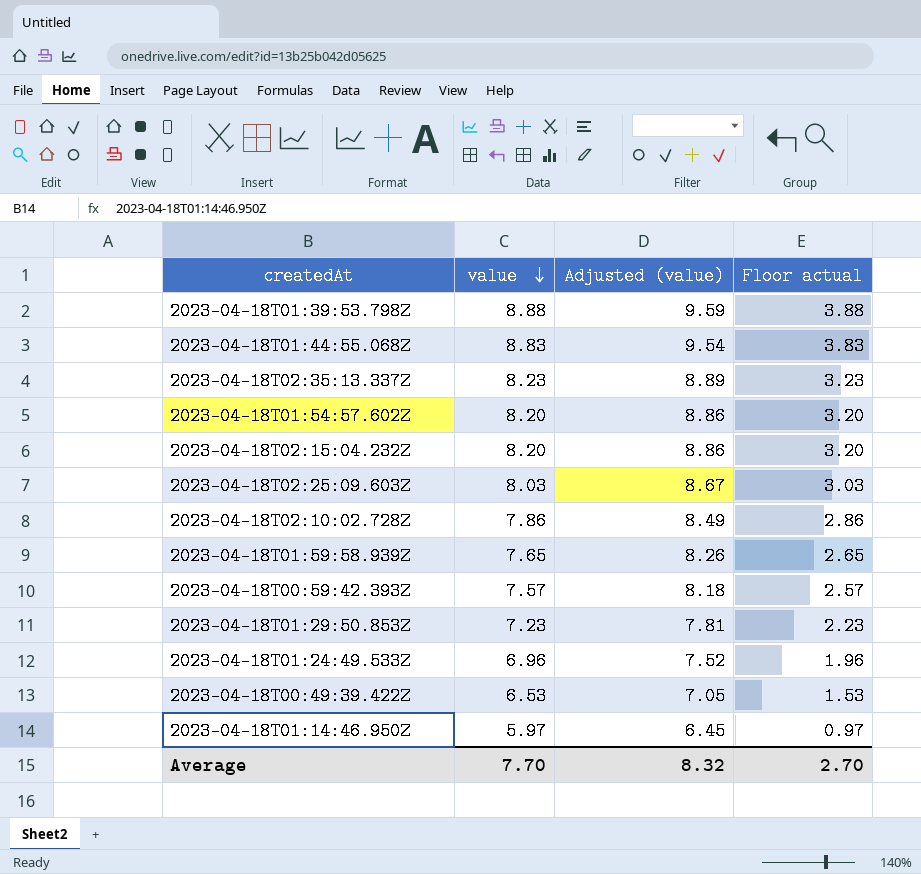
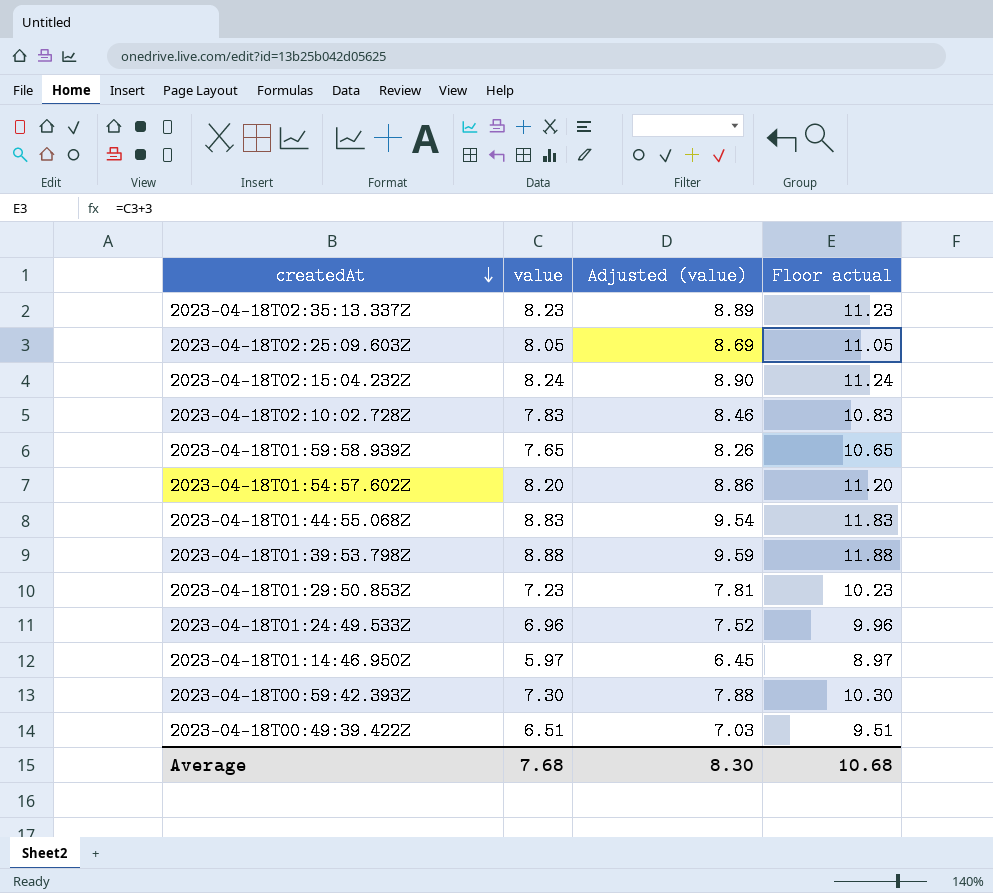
row order: value descending -> createdAt descending
column Floor actual | formula: [value] - 5 -> [value] + 3
2023-04-18T02:25:09.603Z | value: 8.03 -> 8.05
2023-04-18T02:25:09.603Z | Adjusted (value): 8.67 -> 8.69
2023-04-18T02:15:04.232Z | value: 8.20 -> 8.24
2023-04-18T02:15:04.232Z | Adjusted (value): 8.86 -> 8.90
2023-04-18T02:10:02.728Z | value: 7.86 -> 7.83
2023-04-18T02:10:02.728Z | Adjusted (value): 8.49 -> 8.46
2023-04-18T00:59:42.393Z | value: 7.57 -> 7.30
2023-04-18T00:59:42.393Z | Adjusted (value): 8.18 -> 7.88
2023-04-18T00:49:39.422Z | value: 6.53 -> 6.51
2023-04-18T00:49:39.422Z | Adjusted (value): 7.05 -> 7.03
Average | value: 7.70 -> 7.68
Average | Adjusted (value): 8.32 -> 8.30
Average | Floor actual: 2.70 -> 10.68

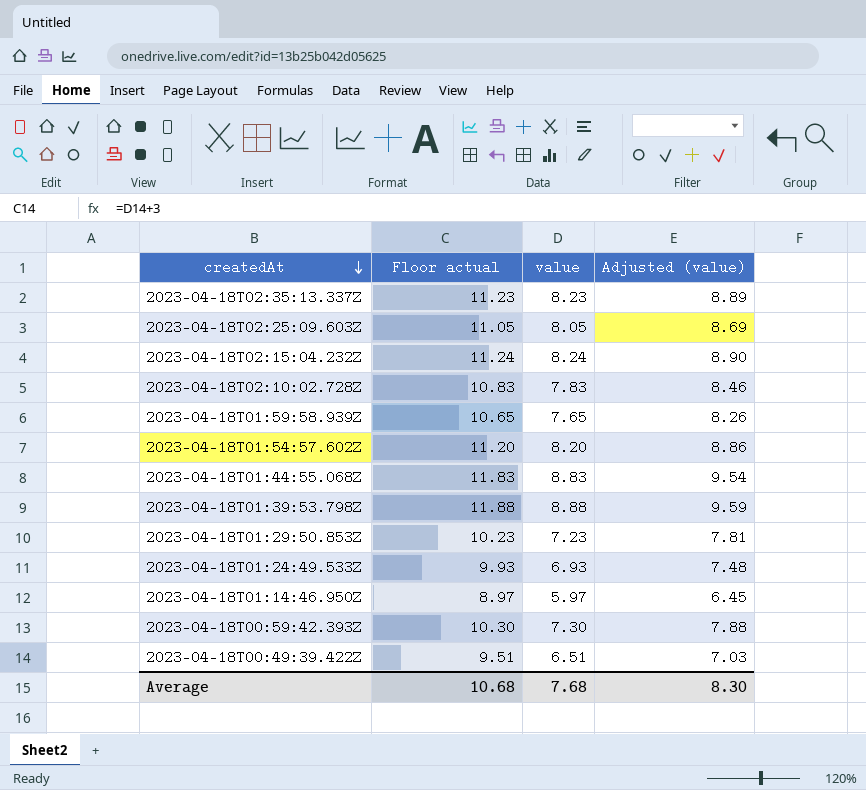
column Floor actual | position: 4 -> 2
2023-04-18T01:24:49.533Z | Floor actual: 9.96 -> 9.93
2023-04-18T01:24:49.533Z | value: 6.96 -> 6.93
2023-04-18T01:24:49.533Z | Adjusted (value): 7.52 -> 7.48

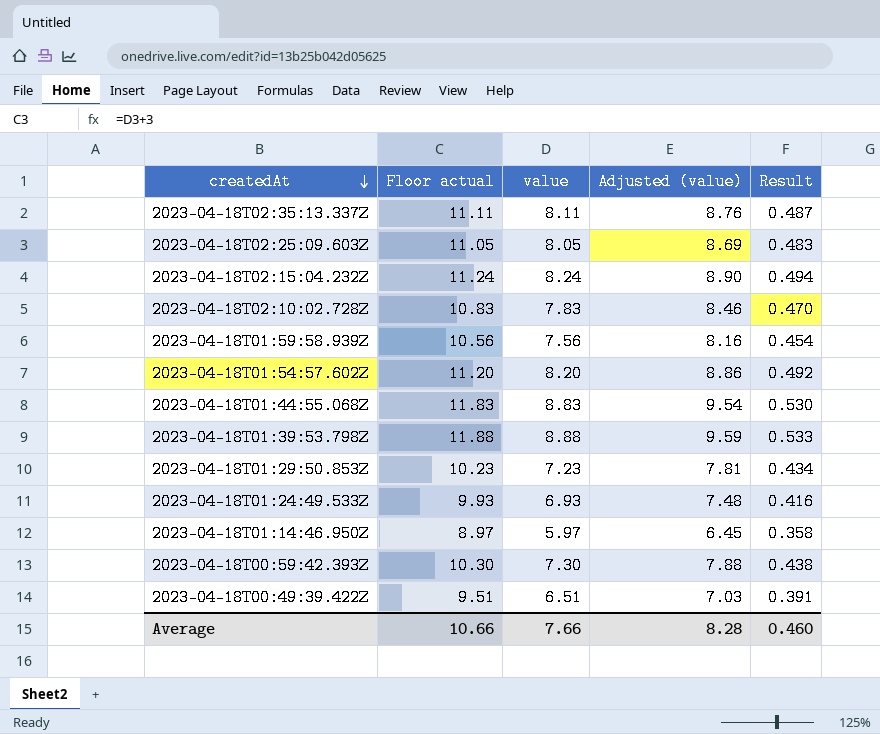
column Result | formula: none -> [value] * 0.06
2023-04-18T02:35:13.337Z | Floor actual: 11.23 -> 11.11
2023-04-18T02:35:13.337Z | value: 8.23 -> 8.11
2023-04-18T02:35:13.337Z | Adjusted (value): 8.89 -> 8.76
2023-04-18T01:59:58.939Z | Floor actual: 10.65 -> 10.56
2023-04-18T01:59:58.939Z | value: 7.65 -> 7.56
2023-04-18T01:59:58.939Z | Adjusted (value): 8.26 -> 8.16
Average | Floor actual: 10.68 -> 10.66
Average | value: 7.68 -> 7.66
Average | Adjusted (value): 8.30 -> 8.28

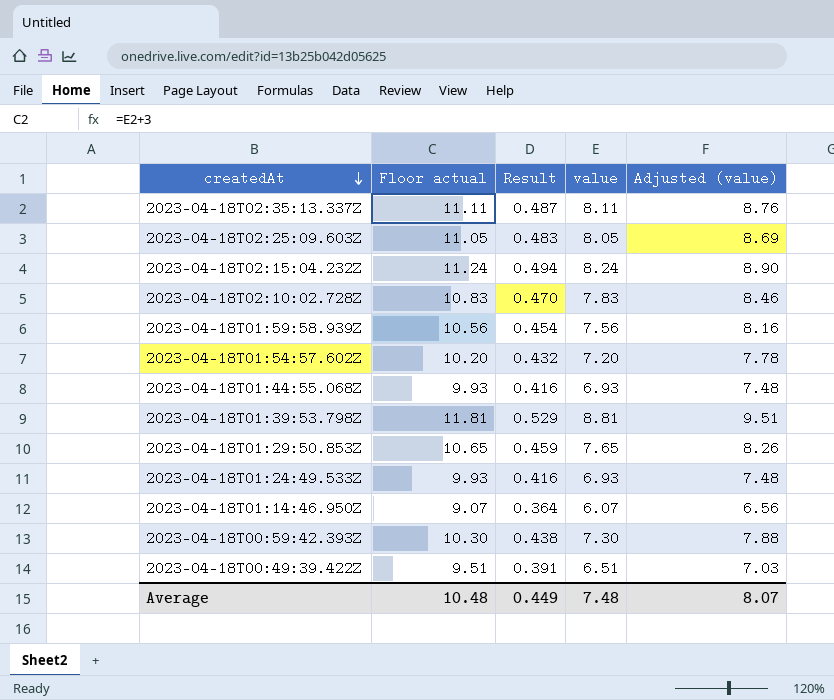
column Result | position: 5 -> 3
2023-04-18T01:54:57.602Z | Floor actual: 11.20 -> 10.20
2023-04-18T01:54:57.602Z | Result: 0.492 -> 0.432
2023-04-18T01:54:57.602Z | value: 8.20 -> 7.20
2023-04-18T01:54:57.602Z | Adjusted (value): 8.86 -> 7.78
2023-04-18T01:44:55.068Z | Floor actual: 11.83 -> 9.93
2023-04-18T01:44:55.068Z | Result: 0.530 -> 0.416
2023-04-18T01:44:55.068Z | value: 8.83 -> 6.93
2023-04-18T01:44:55.068Z | Adjusted (value): 9.54 -> 7.48
2023-04-18T01:39:53.798Z | Floor actual: 11.88 -> 11.81
2023-04-18T01:39:53.798Z | Result: 0.533 -> 0.529
2023-04-18T01:39:53.798Z | value: 8.88 -> 8.81
2023-04-18T01:39:53.798Z | Adjusted (value): 9.59 -> 9.51
2023-04-18T01:29:50.853Z | Floor actual: 10.23 -> 10.65
2023-04-18T01:29:50.853Z | Result: 0.434 -> 0.459
2023-04-18T01:29:50.853Z | value: 7.23 -> 7.65
2023-04-18T01:29:50.853Z | Adjusted (value): 7.81 -> 8.26
2023-04-18T01:14:46.950Z | Floor actual: 8.97 -> 9.07
2023-04-18T01:14:46.950Z | Result: 0.358 -> 0.364
2023-04-18T01:14:46.950Z | value: 5.97 -> 6.07
2023-04-18T01:14:46.950Z | Adjusted (value): 6.45 -> 6.56
Average | Floor actual: 10.66 -> 10.48
Average | Result: 0.460 -> 0.449
Average | value: 7.66 -> 7.48
Average | Adjusted (value): 8.28 -> 8.07

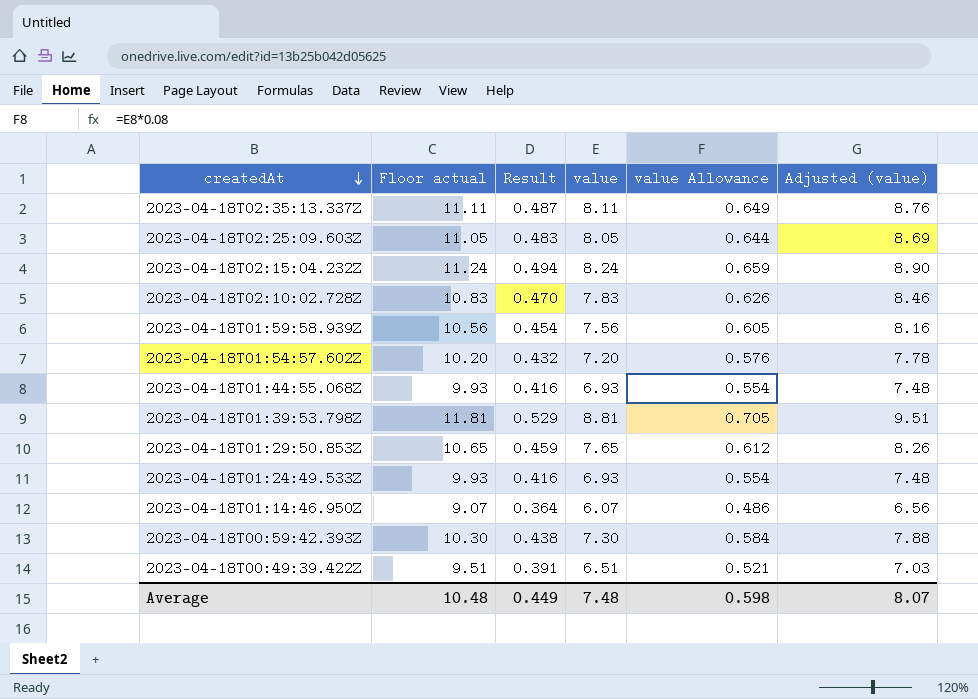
column value Allowance | formula: none -> [value] * 0.08

